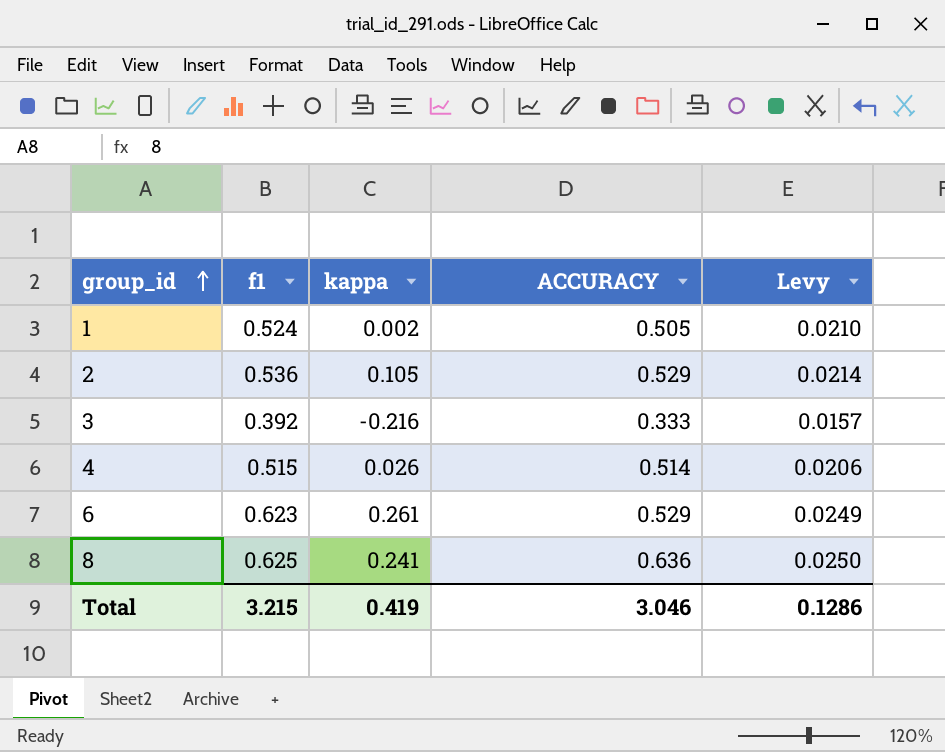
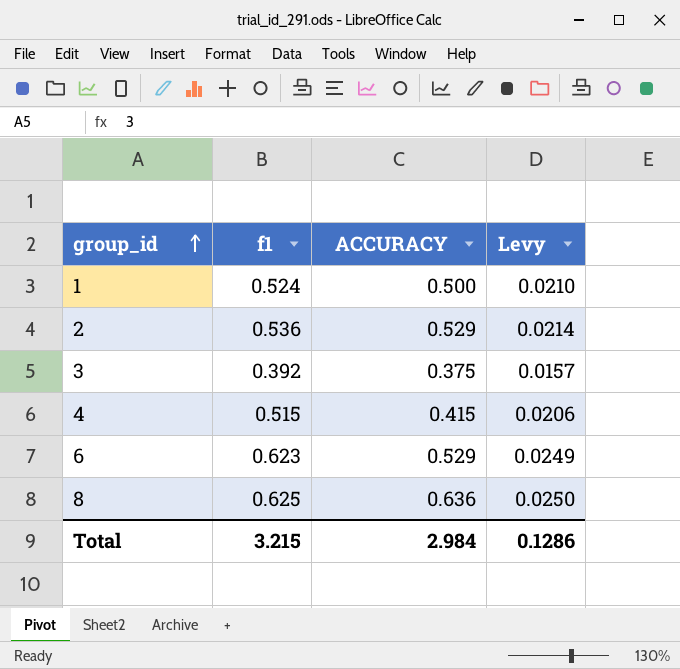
column kappa | position: 3 -> none
1 | ACCURACY: 0.505 -> 0.500
3 | ACCURACY: 0.333 -> 0.375
4 | ACCURACY: 0.514 -> 0.415
Total | ACCURACY: 3.046 -> 2.984

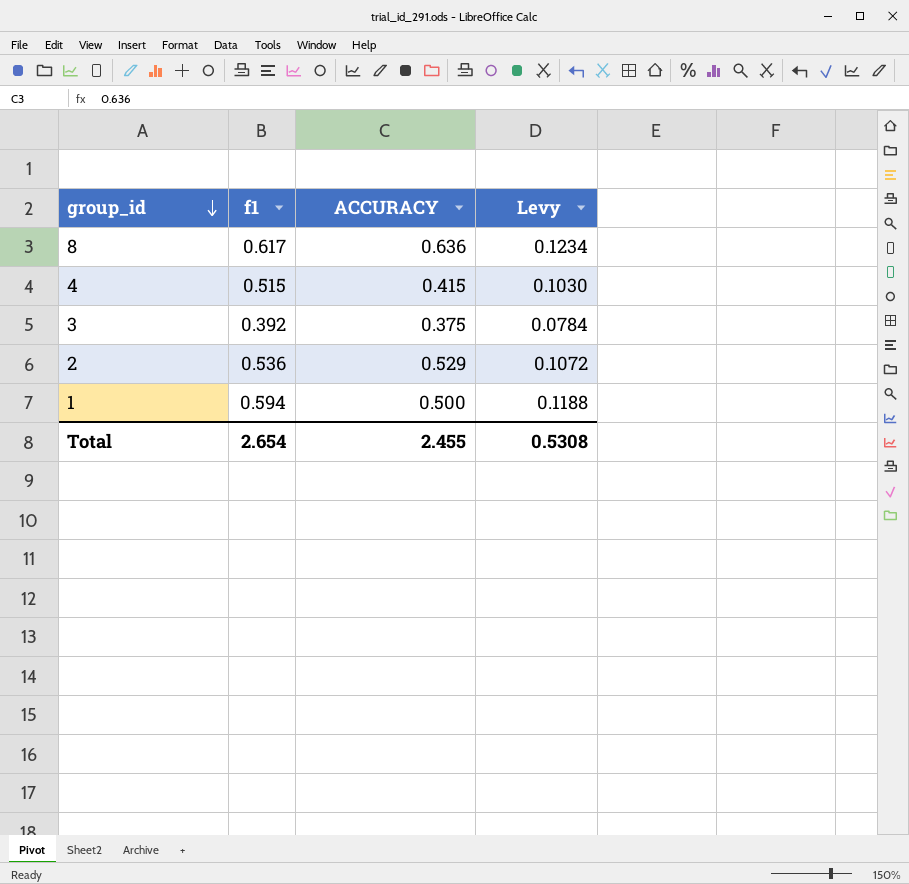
row order: group_id ascending -> group_id descending
column Levy | formula: [f1] * 0.04 -> [f1] * 0.2
row 6: 0.623 | 0.529 | 0.0249 -> none
8 | f1: 0.625 -> 0.617
1 | f1: 0.524 -> 0.594
Total | f1: 3.215 -> 2.654
Total | ACCURACY: 2.984 -> 2.455
Total | Levy: 0.1286 -> 0.5308

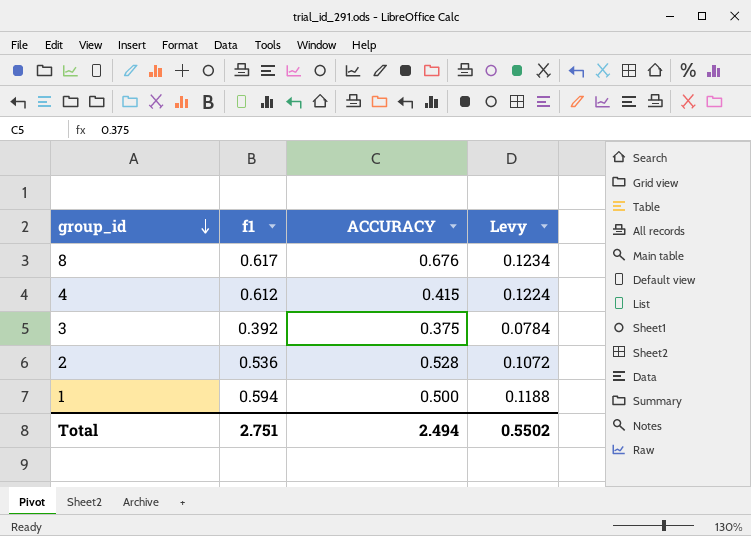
8 | ACCURACY: 0.636 -> 0.676
4 | f1: 0.515 -> 0.612
4 | Levy: 0.1030 -> 0.1224
2 | ACCURACY: 0.529 -> 0.528
Total | f1: 2.654 -> 2.751
Total | ACCURACY: 2.455 -> 2.494
Total | Levy: 0.5308 -> 0.5502

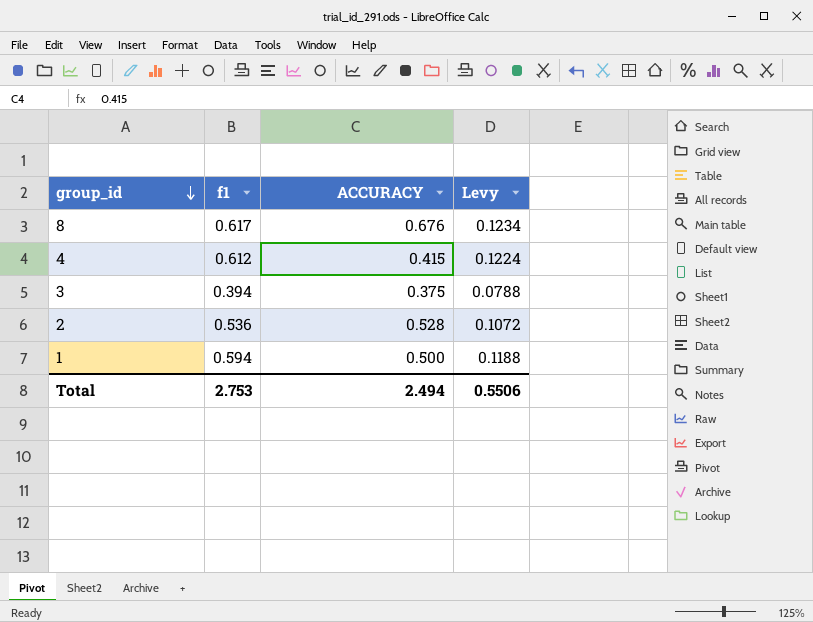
3 | f1: 0.392 -> 0.394
3 | Levy: 0.0784 -> 0.0788
Total | f1: 2.751 -> 2.753
Total | Levy: 0.5502 -> 0.5506

